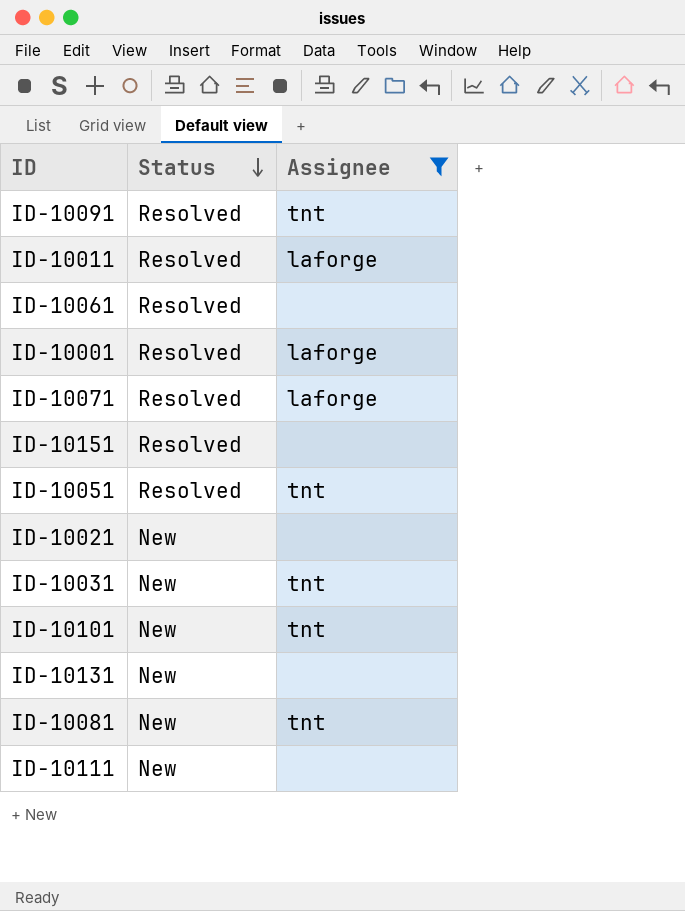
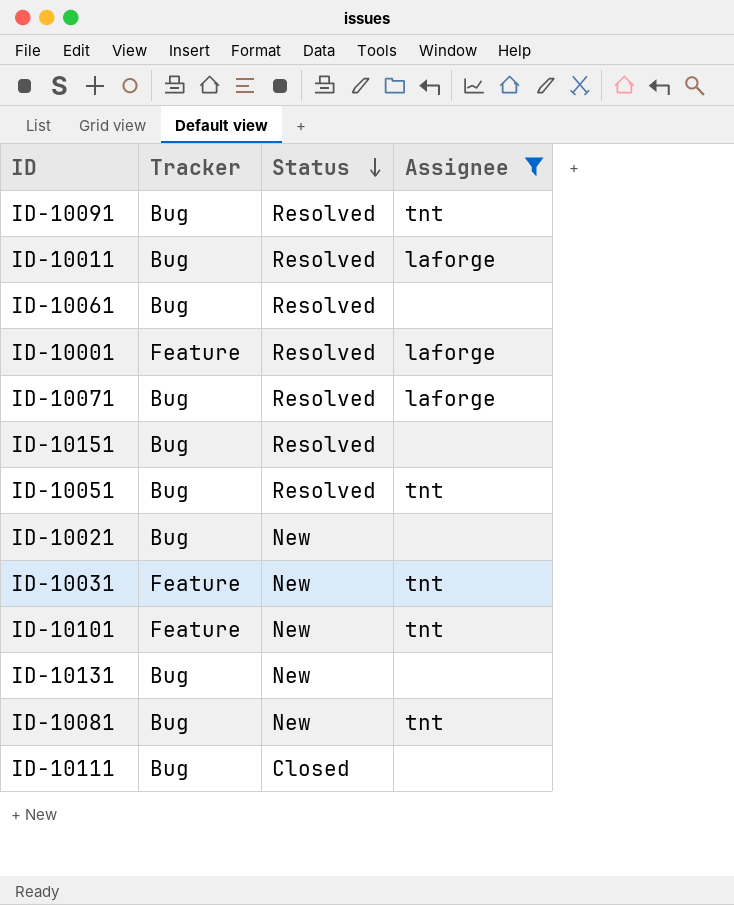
column Tracker | position: none -> 2
ID-10111 | Status: New -> Closed

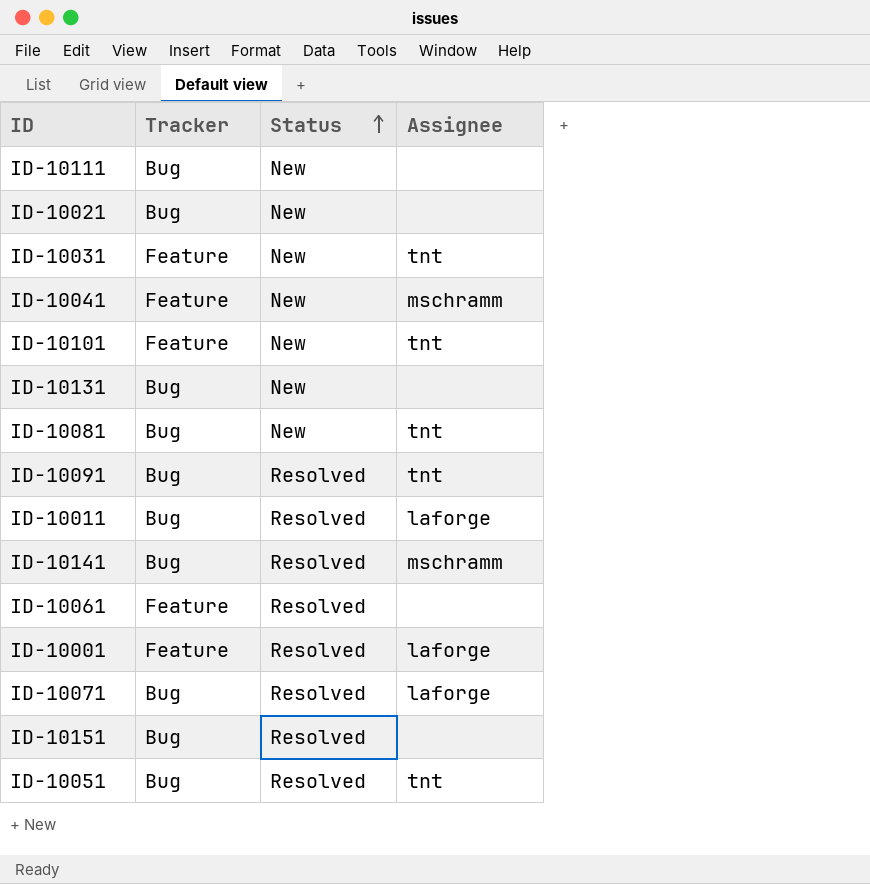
filter: Assignee != mschramm -> none
row order: Status descending -> Status ascending
ID-10111 | Status: Closed -> New
ID-10061 | Tracker: Bug -> Feature

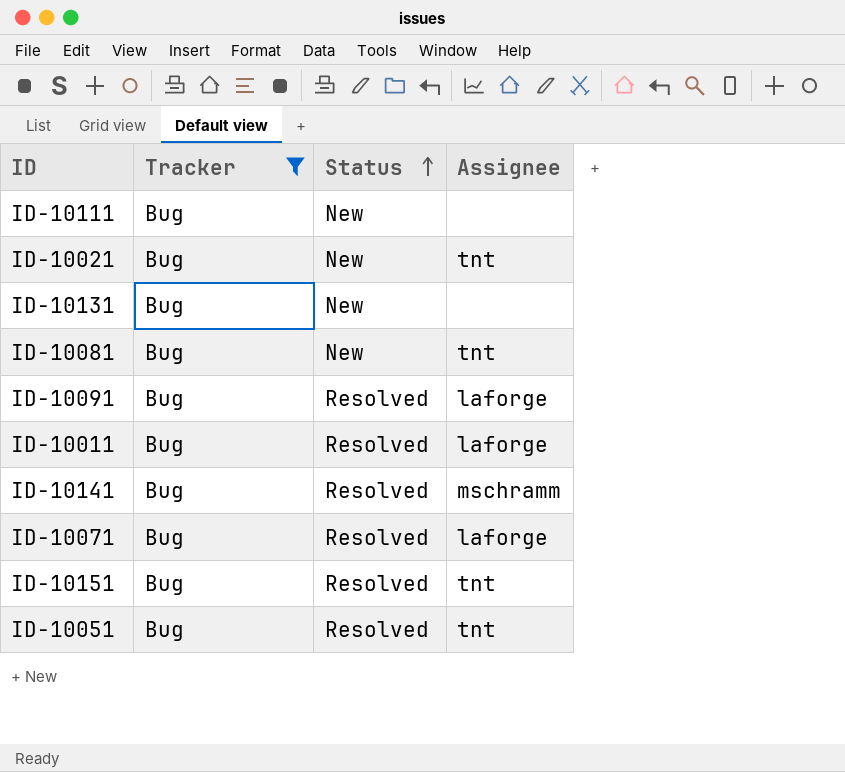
filter: none -> Tracker = Bug
ID-10021 | Assignee: none -> tnt
ID-10091 | Assignee: tnt -> laforge
ID-10151 | Assignee: none -> tnt

